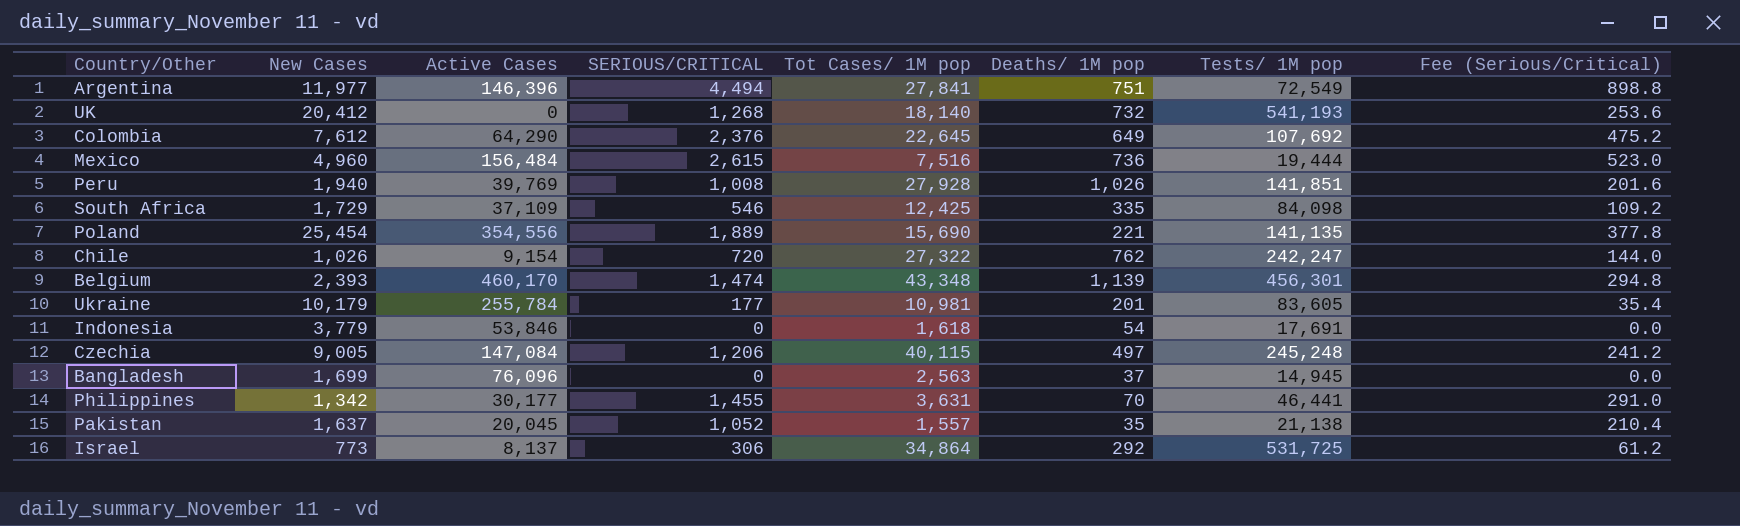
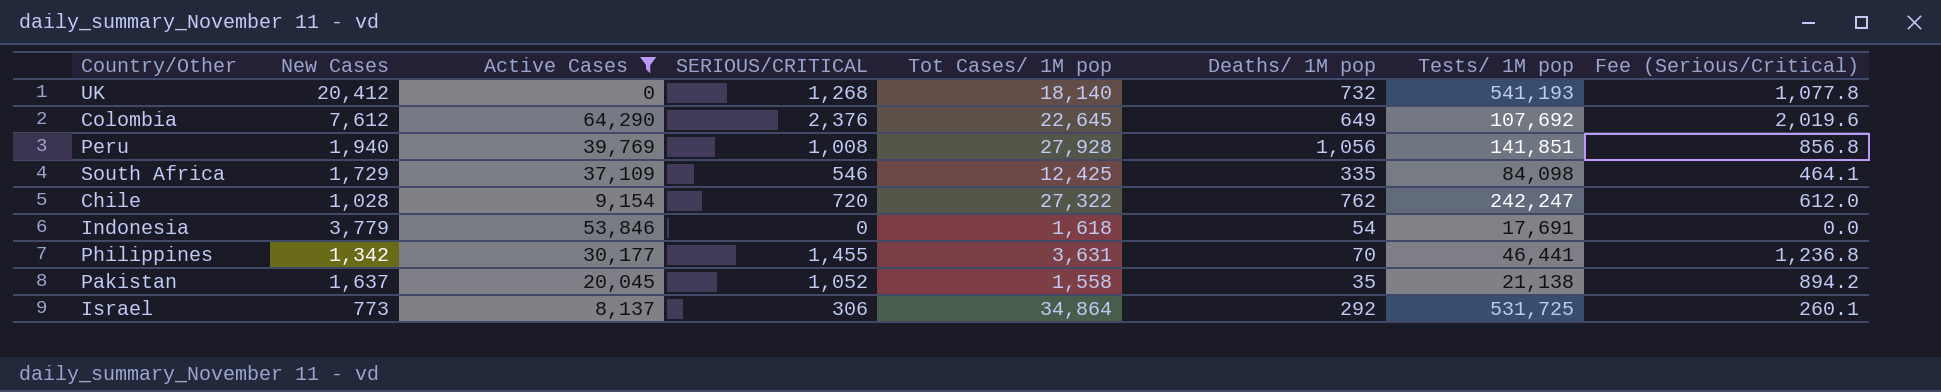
filter: none -> Active Cases <= 64,290
column Fee (Serious/Critical) | formula: [SERIOUS/CRITICAL] * 0.2 -> [SERIOUS/CRITICAL] * 0.85
Peru | Deaths/ 1M pop: 1,026 -> 1,056
Chile | New Cases: 1,026 -> 1,028
Pakistan | Tot Cases/ 1M pop: 1,557 -> 1,558

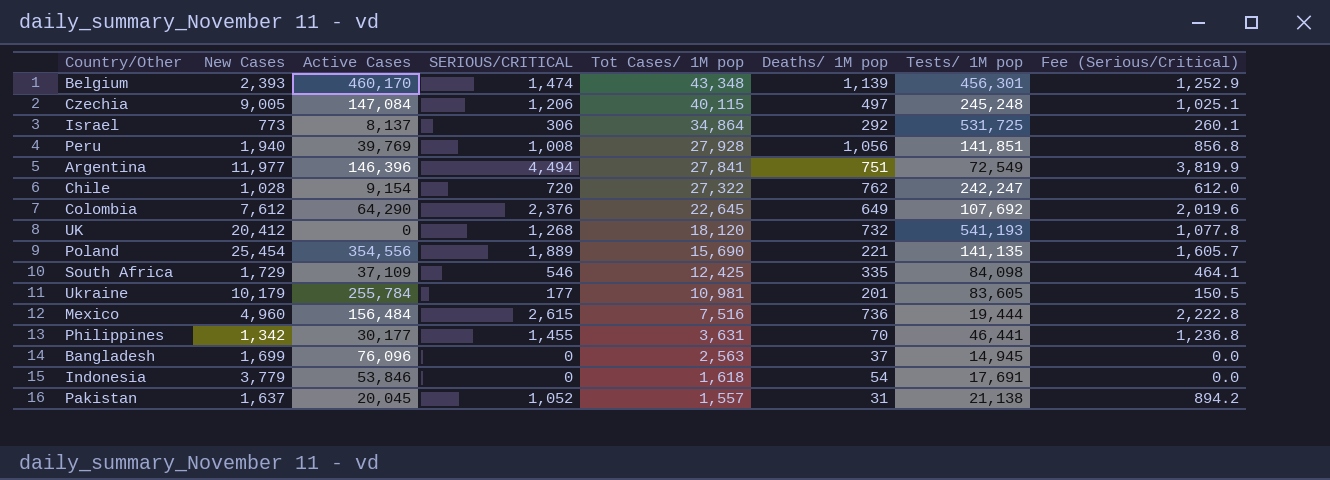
filter: Active Cases <= 64,290 -> none
row order: none -> Tot Cases/ 1M pop descending
UK | Tot Cases/ 1M pop: 18,140 -> 18,120
Pakistan | Tot Cases/ 1M pop: 1,558 -> 1,557
Pakistan | Deaths/ 1M pop: 35 -> 31

